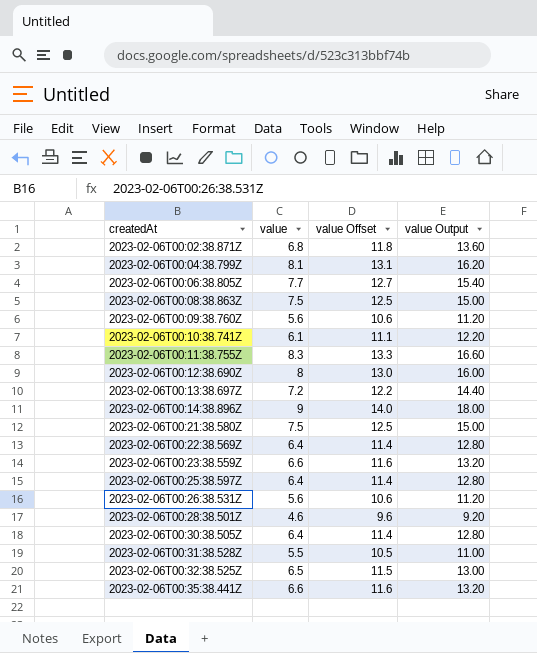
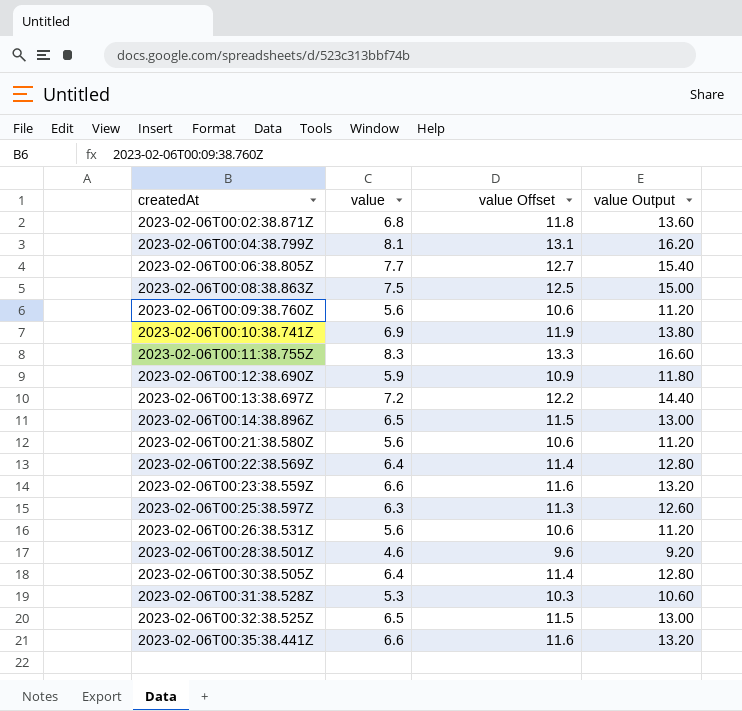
2023-02-06T00:10:38.741Z | value: 6.1 -> 6.9
2023-02-06T00:10:38.741Z | value Offset: 11.1 -> 11.9
2023-02-06T00:10:38.741Z | value Output: 12.20 -> 13.80
2023-02-06T00:12:38.690Z | value: 8 -> 5.9
2023-02-06T00:12:38.690Z | value Offset: 13.0 -> 10.9
2023-02-06T00:12:38.690Z | value Output: 16.00 -> 11.80
2023-02-06T00:14:38.896Z | value: 9 -> 6.5
2023-02-06T00:14:38.896Z | value Offset: 14.0 -> 11.5
2023-02-06T00:14:38.896Z | value Output: 18.00 -> 13.00
2023-02-06T00:21:38.580Z | value: 7.5 -> 5.6
2023-02-06T00:21:38.580Z | value Offset: 12.5 -> 10.6
2023-02-06T00:21:38.580Z | value Output: 15.00 -> 11.20
2023-02-06T00:25:38.597Z | value: 6.4 -> 6.3
2023-02-06T00:25:38.597Z | value Offset: 11.4 -> 11.3
2023-02-06T00:25:38.597Z | value Output: 12.80 -> 12.60
2023-02-06T00:31:38.528Z | value: 5.5 -> 5.3
2023-02-06T00:31:38.528Z | value Offset: 10.5 -> 10.3
2023-02-06T00:31:38.528Z | value Output: 11.00 -> 10.60

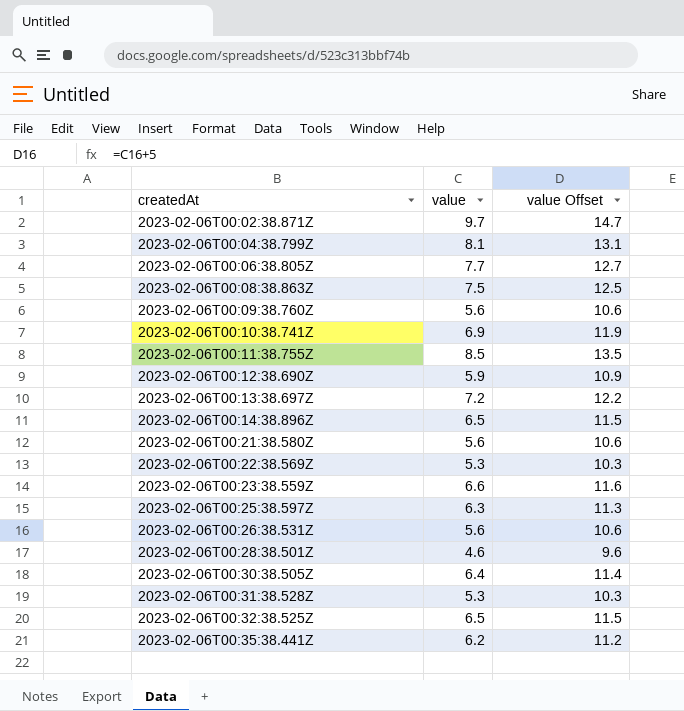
column value Output | formula: [value] * 2 -> none
2023-02-06T00:02:38.871Z | value: 6.8 -> 9.7
2023-02-06T00:02:38.871Z | value Offset: 11.8 -> 14.7
2023-02-06T00:11:38.755Z | value: 8.3 -> 8.5
2023-02-06T00:11:38.755Z | value Offset: 13.3 -> 13.5
2023-02-06T00:22:38.569Z | value: 6.4 -> 5.3
2023-02-06T00:22:38.569Z | value Offset: 11.4 -> 10.3
2023-02-06T00:35:38.441Z | value: 6.6 -> 6.2
2023-02-06T00:35:38.441Z | value Offset: 11.6 -> 11.2

